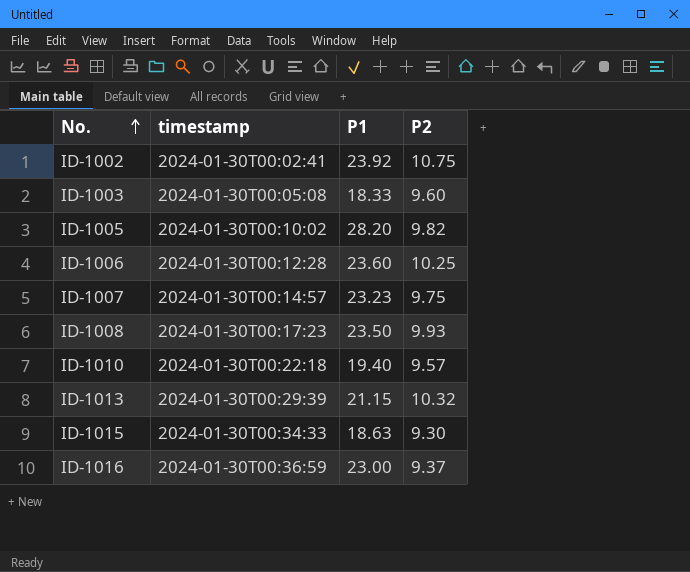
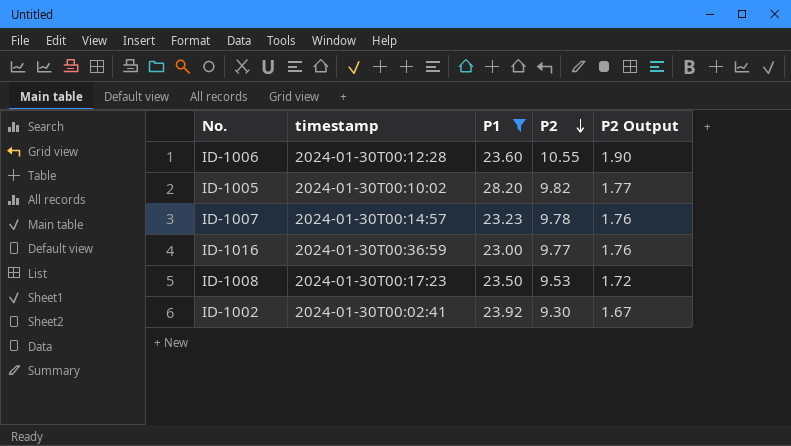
filter: none -> P1 >= 23.00
row order: No. ascending -> P2 descending
column P2 Output | formula: none -> [P2] * 0.18
ID-1006 | P2: 10.25 -> 10.55
ID-1007 | P2: 9.75 -> 9.78
ID-1016 | P2: 9.37 -> 9.77
ID-1008 | P2: 9.93 -> 9.53
ID-1002 | P2: 10.75 -> 9.30

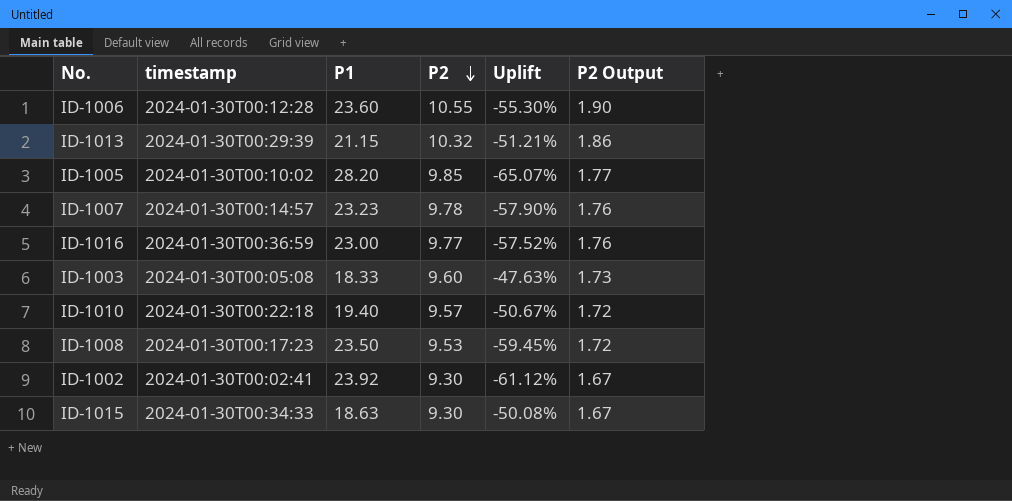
filter: P1 >= 23.00 -> none
column Uplift | formula: none -> ([P2] - [P1]) / [P1]
ID-1005 | P2: 9.82 -> 9.85

